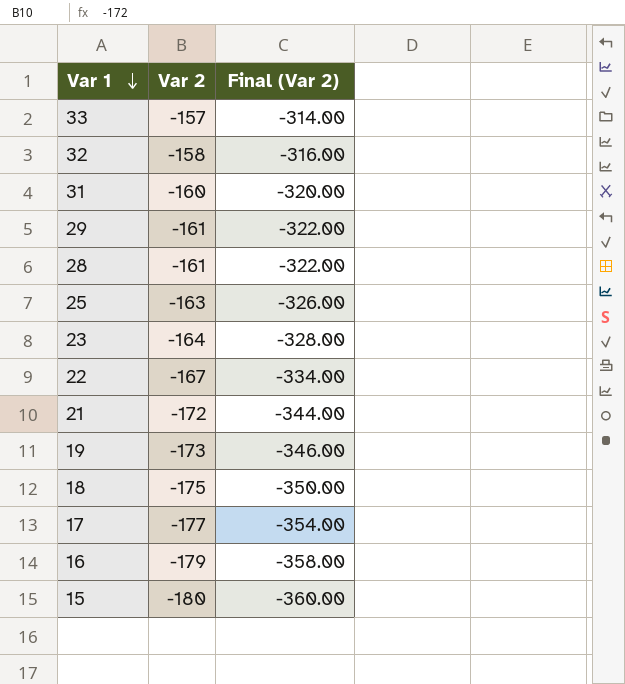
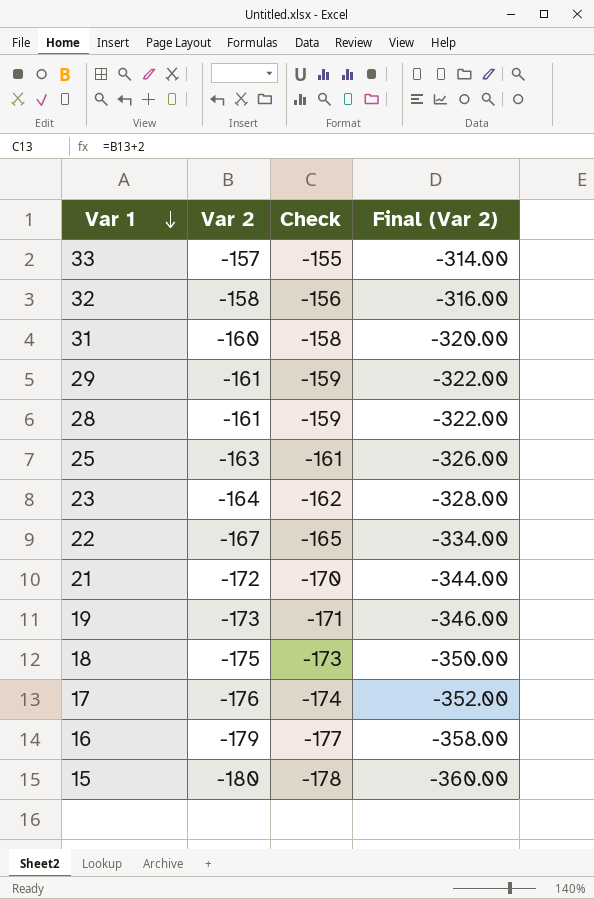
column Check | formula: none -> [Var 2] + 2
17 | Var 2: -177 -> -176
17 | Final (Var 2): -354.00 -> -352.00

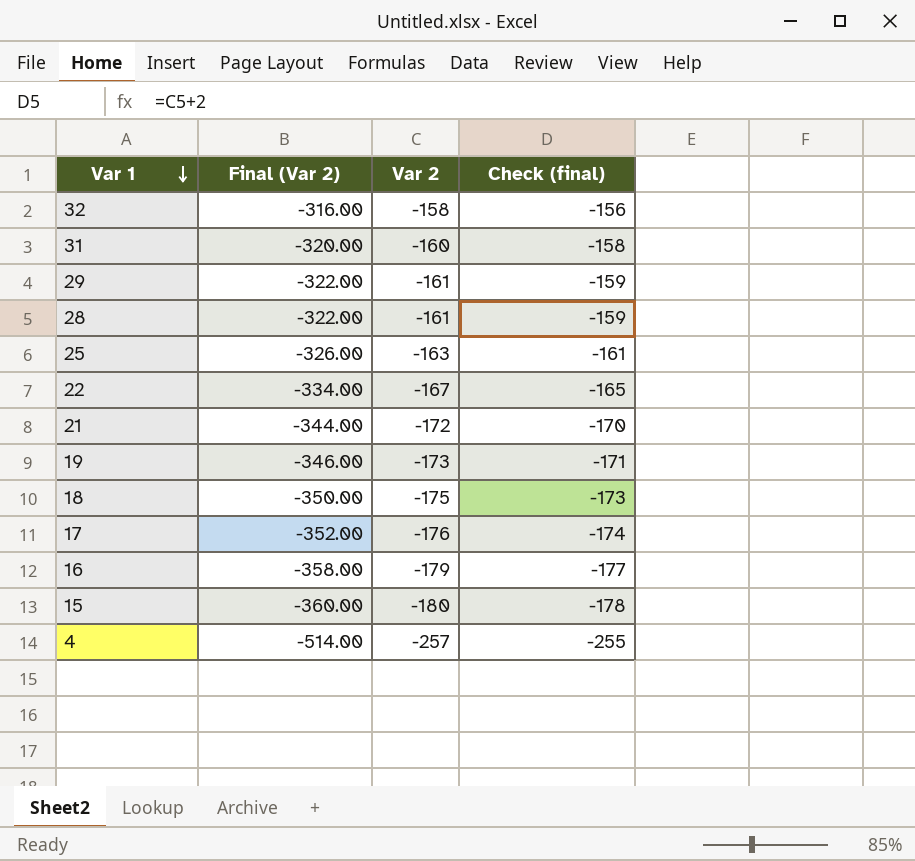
column Final (Var 2) | position: 4 -> 2
column name: Check -> Check (final)
row 33: -157 | -155 | -314.00 -> none
row 23: -164 | -162 | -328.00 -> none
row 4: none -> -514.00 | -257 | -255

